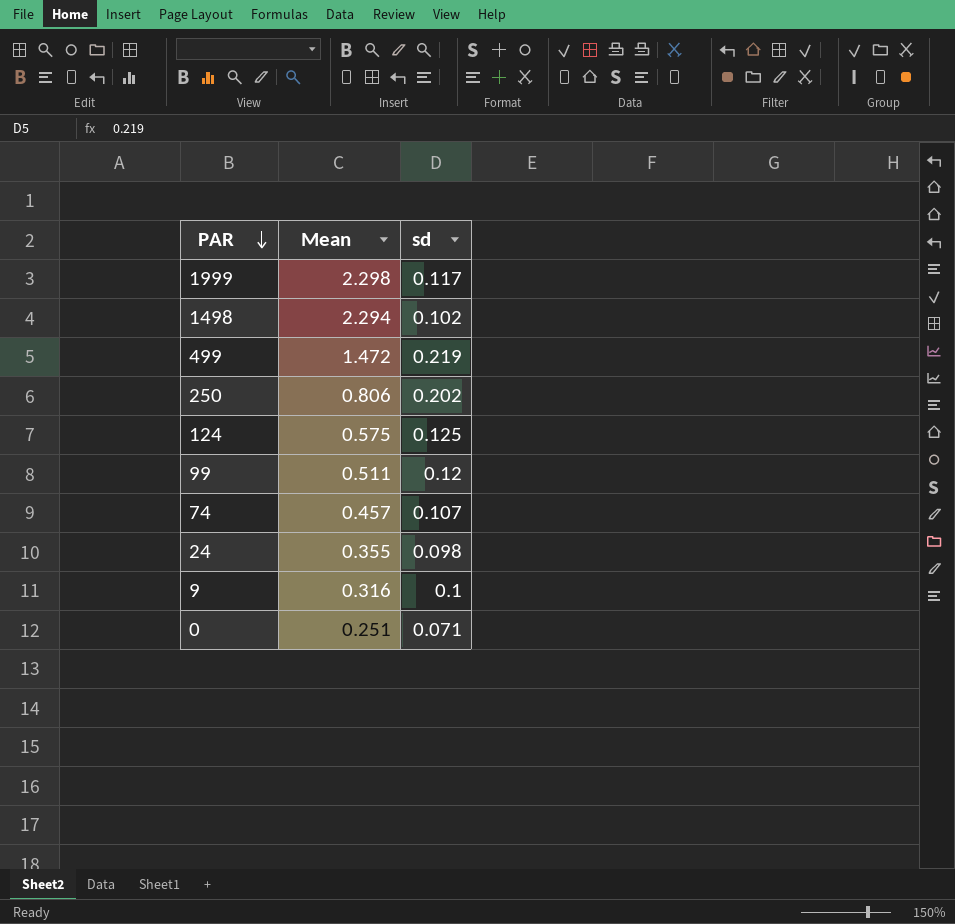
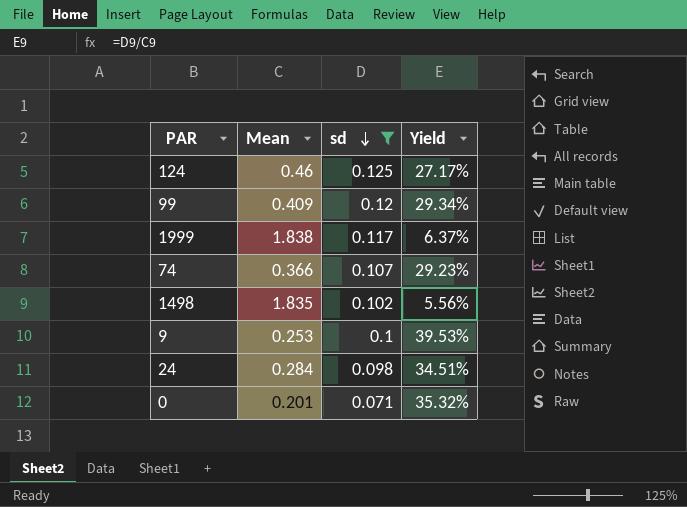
filter: none -> sd <= 0.125
row order: PAR descending -> sd descending
column Yield | formula: none -> [sd] / [Mean]
124 | Mean: 0.575 -> 0.46
99 | Mean: 0.511 -> 0.409
1999 | Mean: 2.298 -> 1.838
74 | Mean: 0.457 -> 0.366
1498 | Mean: 2.294 -> 1.835
9 | Mean: 0.316 -> 0.253
24 | Mean: 0.355 -> 0.284
0 | Mean: 0.251 -> 0.201

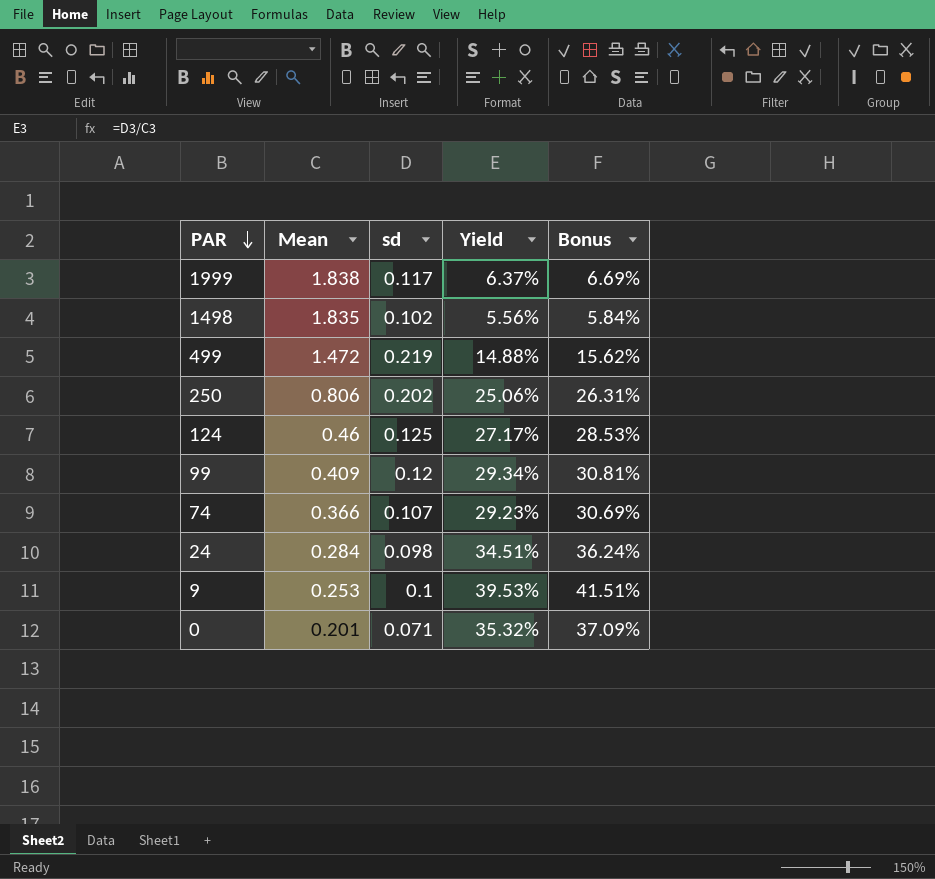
filter: sd <= 0.125 -> none
row order: sd descending -> PAR descending
column Bonus | formula: none -> [Yield] * 1.05

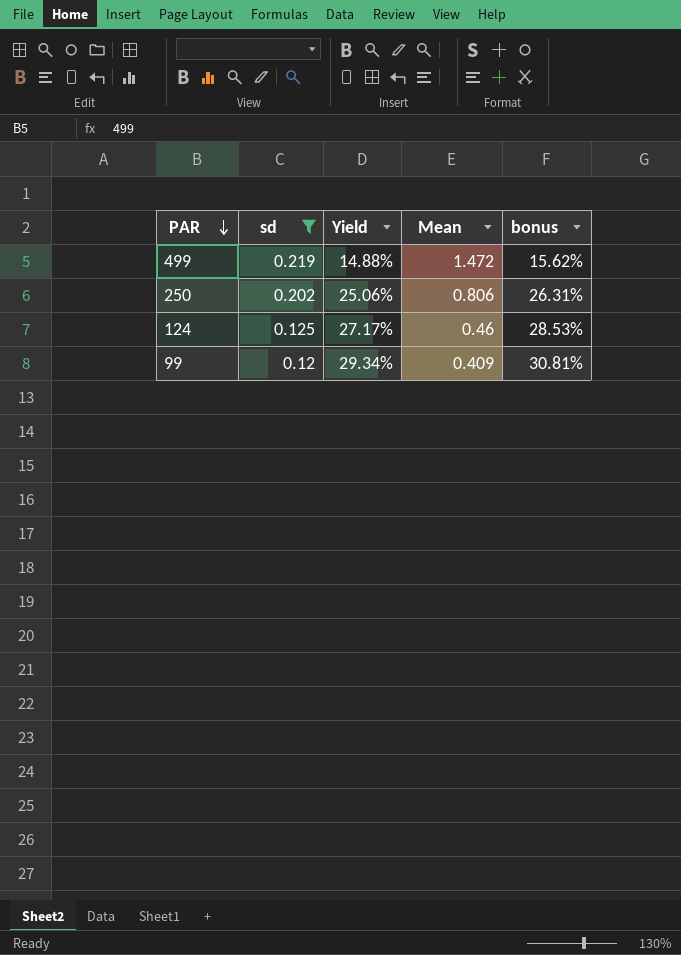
filter: none -> sd >= 0.12
column Mean | position: 2 -> 4
column name: Bonus -> bonus

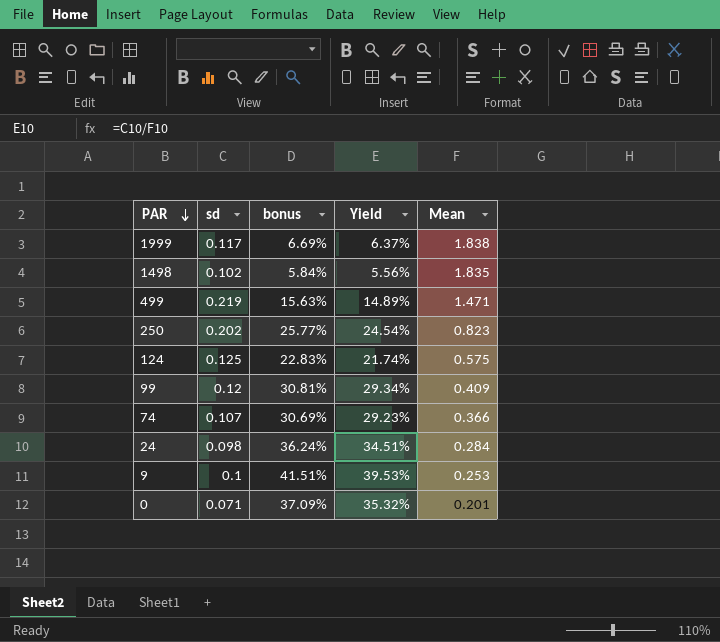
filter: sd >= 0.12 -> none
column bonus | position: 5 -> 3
499 | bonus: 15.62% -> 15.63%
499 | Yield: 14.88% -> 14.89%
499 | Mean: 1.472 -> 1.471
250 | bonus: 26.31% -> 25.77%
250 | Yield: 25.06% -> 24.54%
250 | Mean: 0.806 -> 0.823
124 | bonus: 28.53% -> 22.83%
124 | Yield: 27.17% -> 21.74%
124 | Mean: 0.46 -> 0.575

